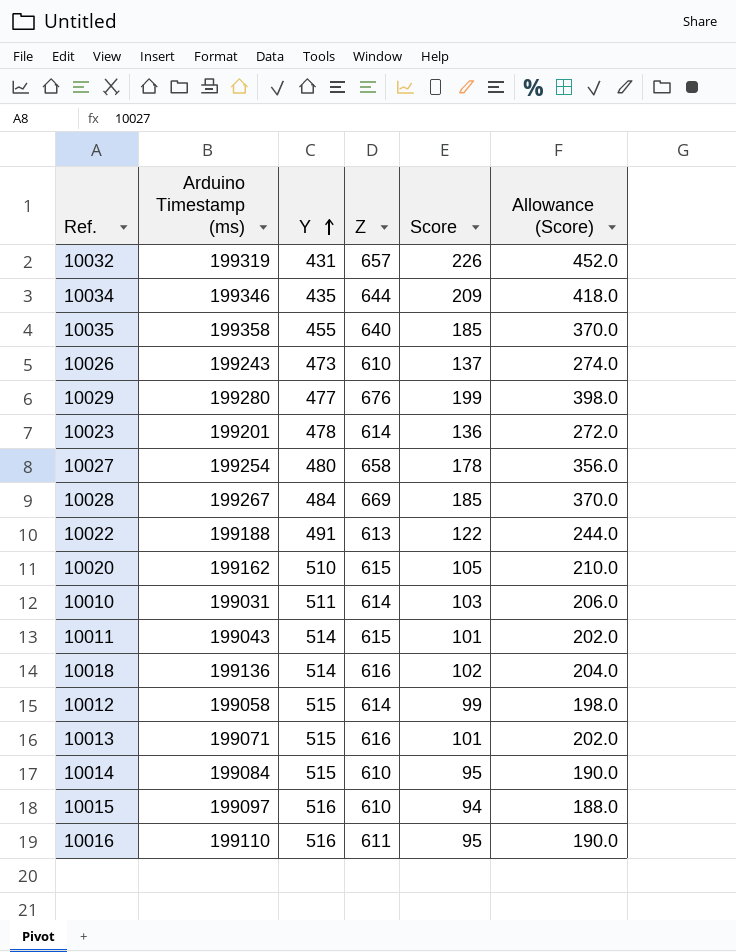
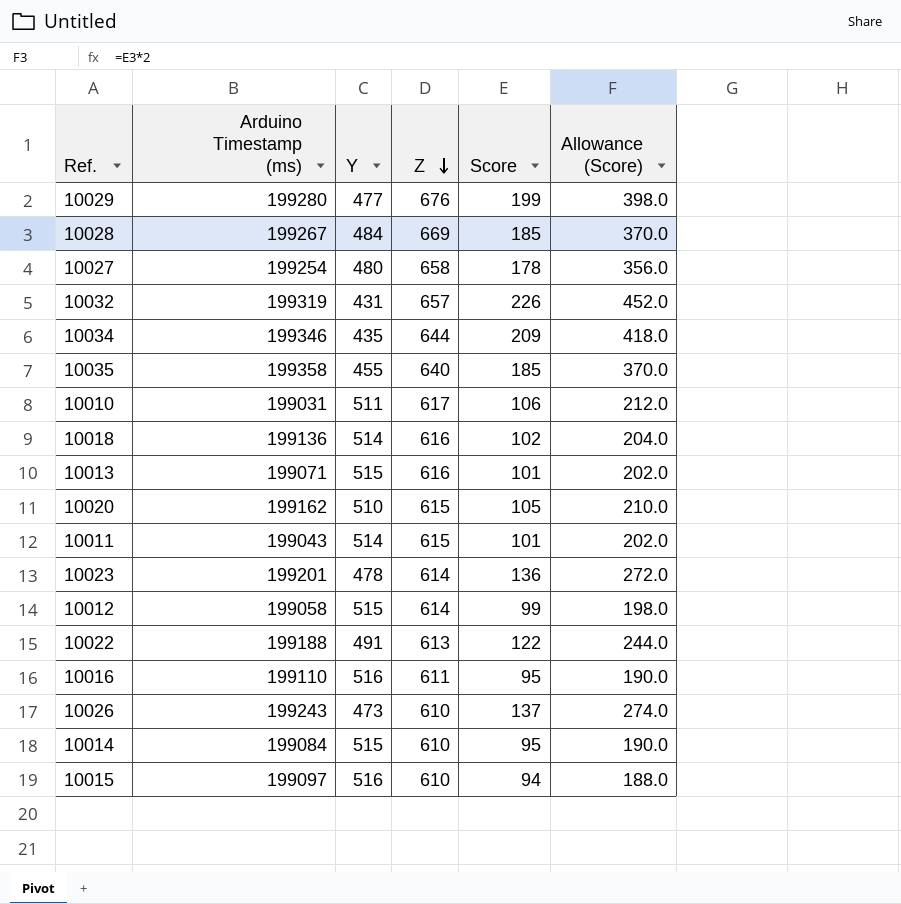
row order: Y ascending -> Z descending
10010 | Z: 614 -> 617
10010 | Score: 103 -> 106
10010 | Allowance (Score): 206.0 -> 212.0

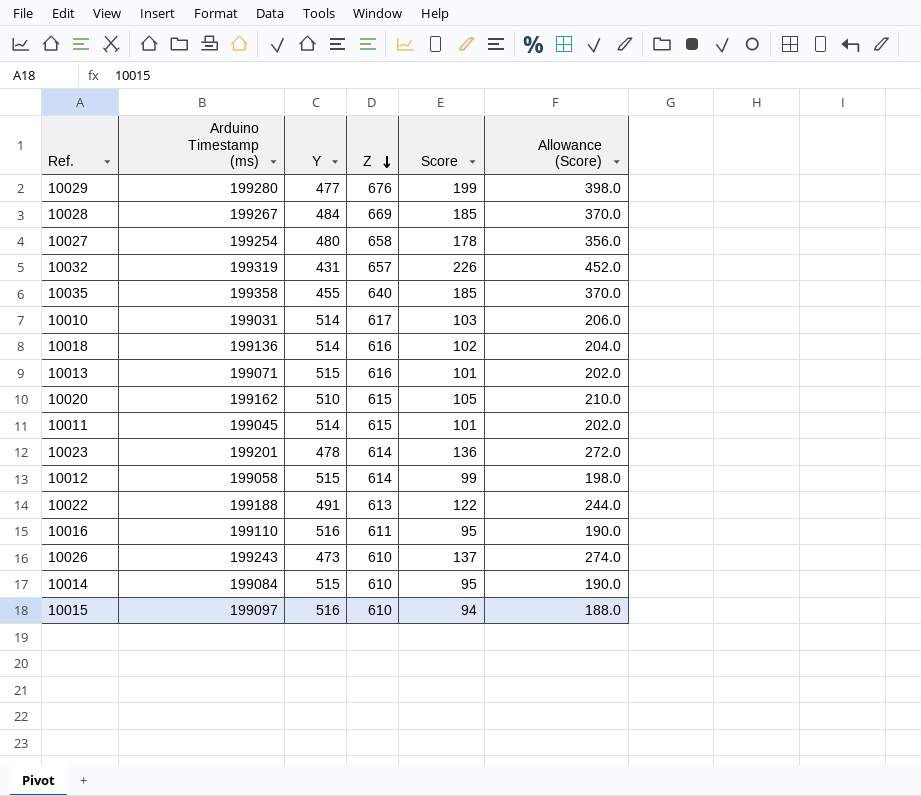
row 10034: 199346 | 435 | 644 | 209 | 418.0 -> none
10010 | Y: 511 -> 514
10010 | Score: 106 -> 103
10010 | Allowance (Score): 212.0 -> 206.0
10011 | Arduino Timestamp (ms): 199043 -> 199045

